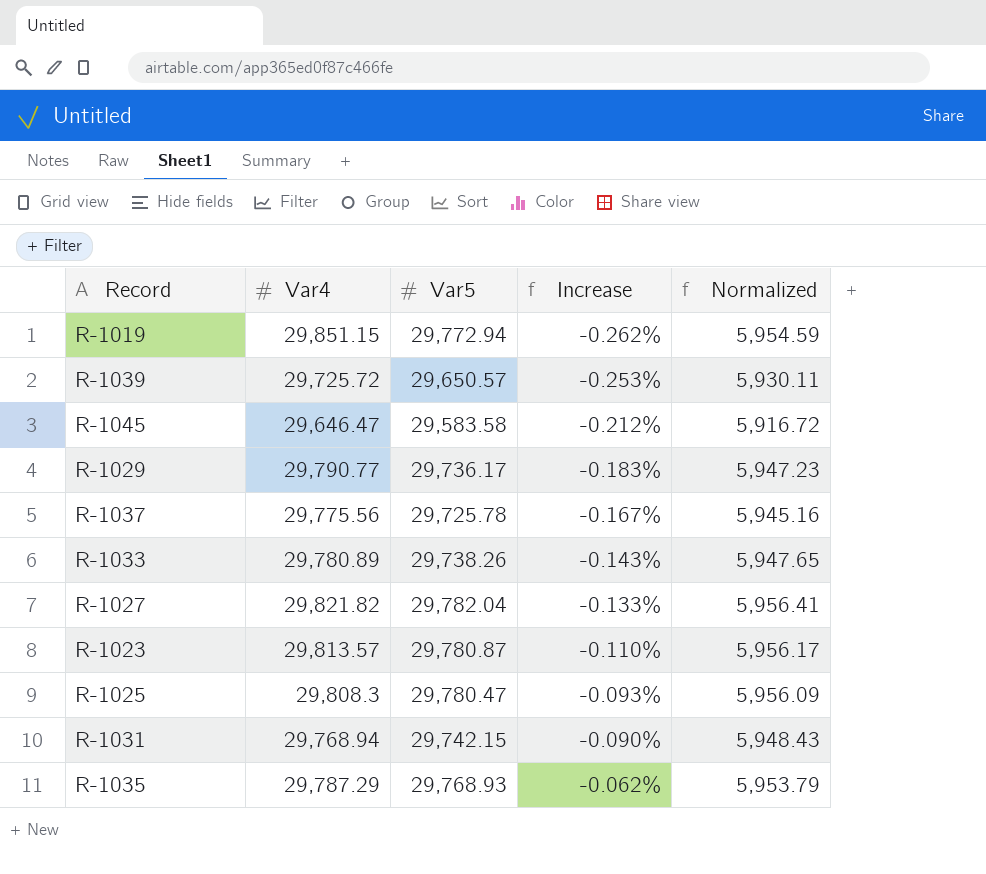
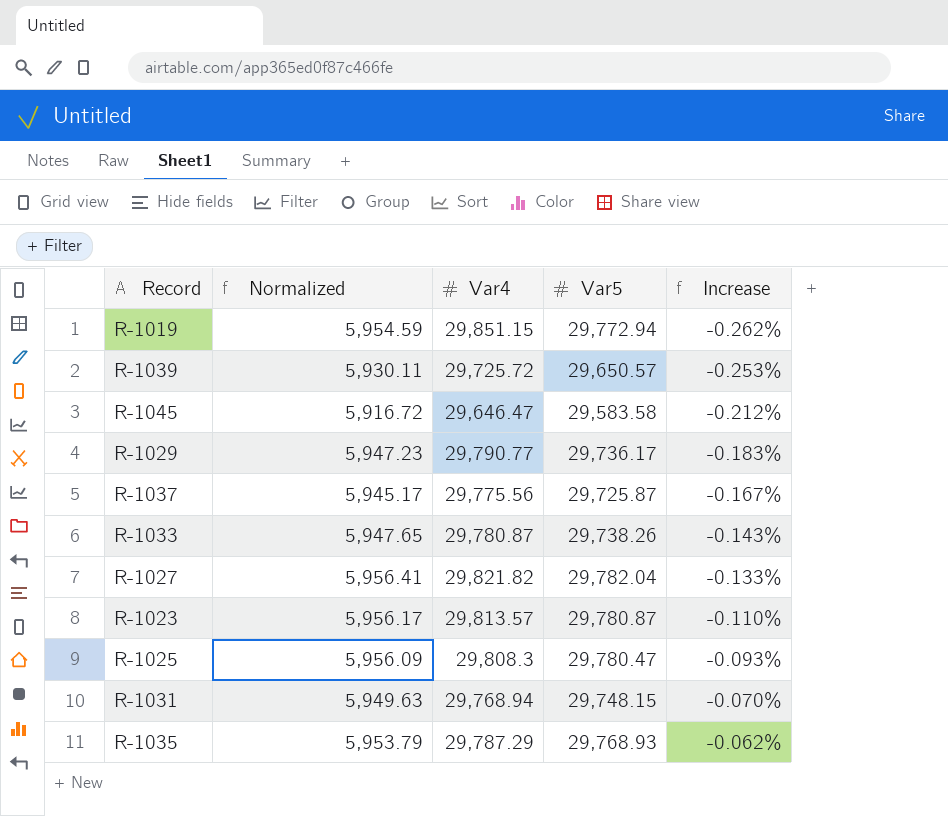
column Normalized | position: 5 -> 2
R-1037 | Normalized: 5,945.16 -> 5,945.17
R-1037 | Var5: 29,725.78 -> 29,725.87
R-1033 | Var4: 29,780.89 -> 29,780.87
R-1031 | Normalized: 5,948.43 -> 5,949.63
R-1031 | Var5: 29,742.15 -> 29,748.15
R-1031 | Increase: -0.090% -> -0.070%

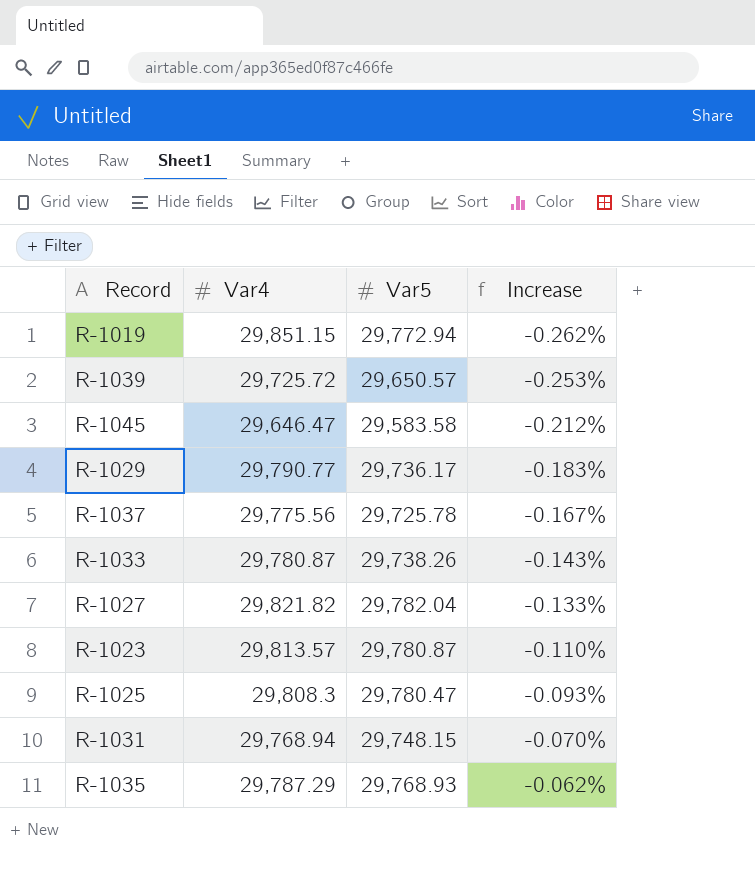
column Normalized | formula: [Var5] * 0.2 -> none
R-1037 | Var5: 29,725.87 -> 29,725.78

